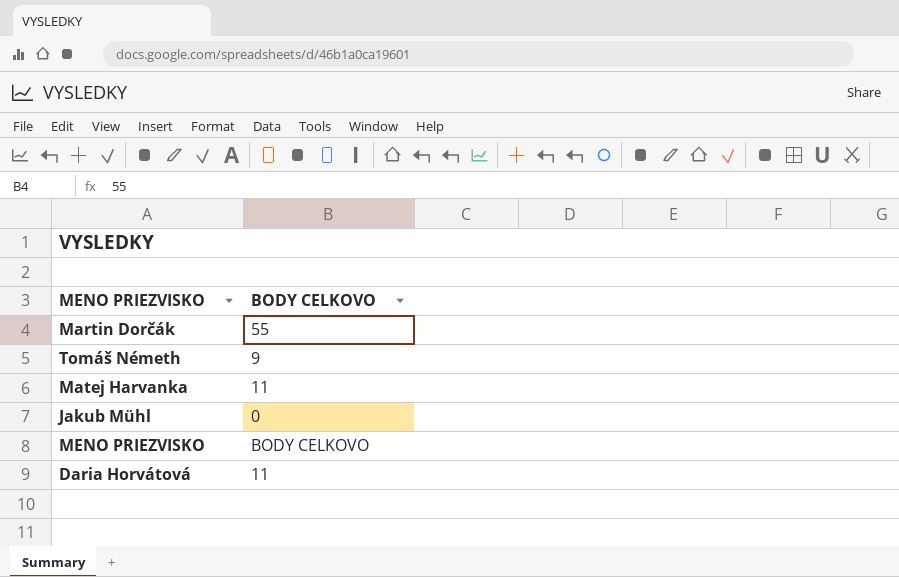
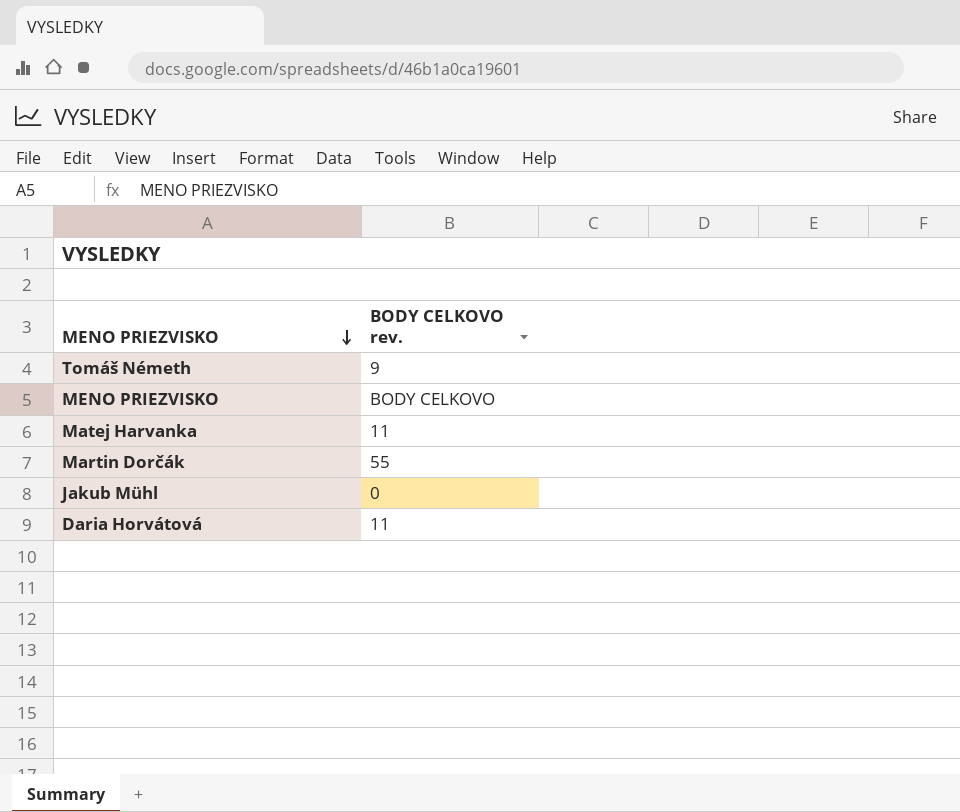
row order: none -> MENO PRIEZVISKO descending
column name: BODY CELKOVO -> BODY CELKOVO rev.

